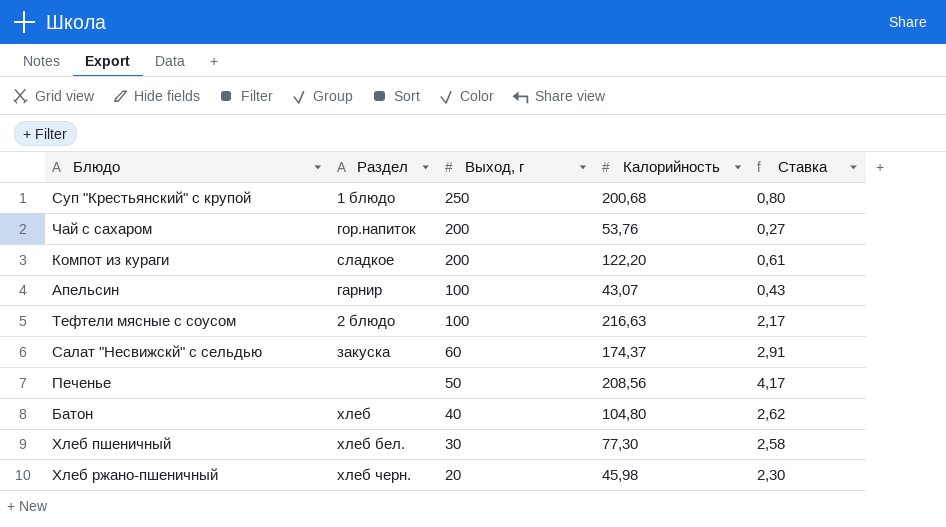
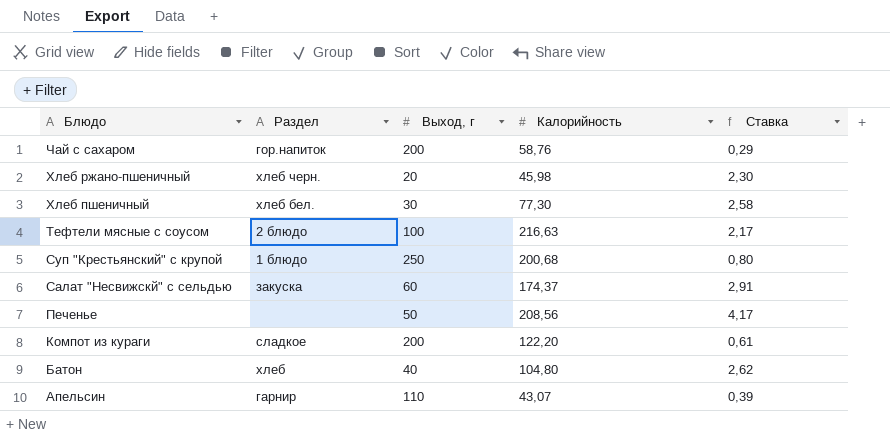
row order: Выход, г descending -> Блюдо descending
Чай с сахаром | Калорийность: 53,76 -> 58,76
Чай с сахаром | Ставка: 0,27 -> 0,29
Апельсин | Выход, г: 100 -> 110
Апельсин | Ставка: 0,43 -> 0,39

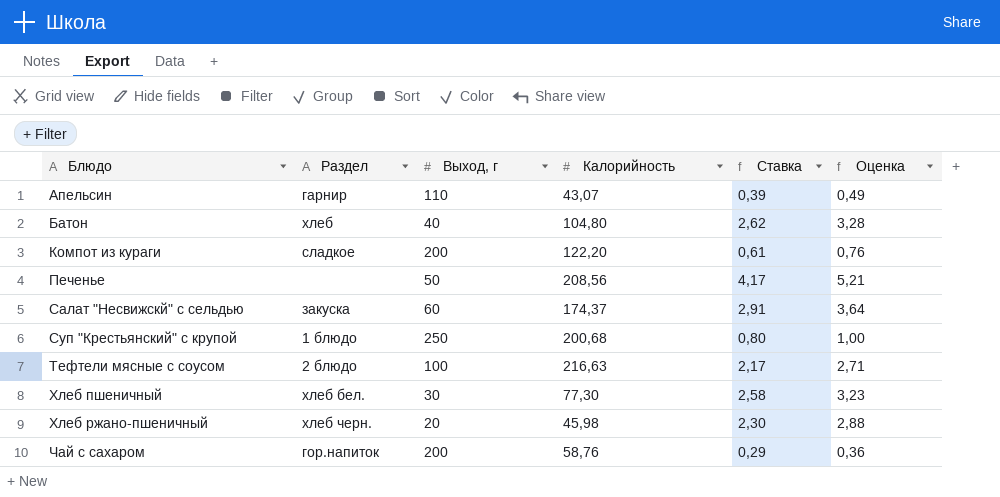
row order: Блюдо descending -> Блюдо ascending
column Оценка | formula: none -> [Ставка] * 1,25

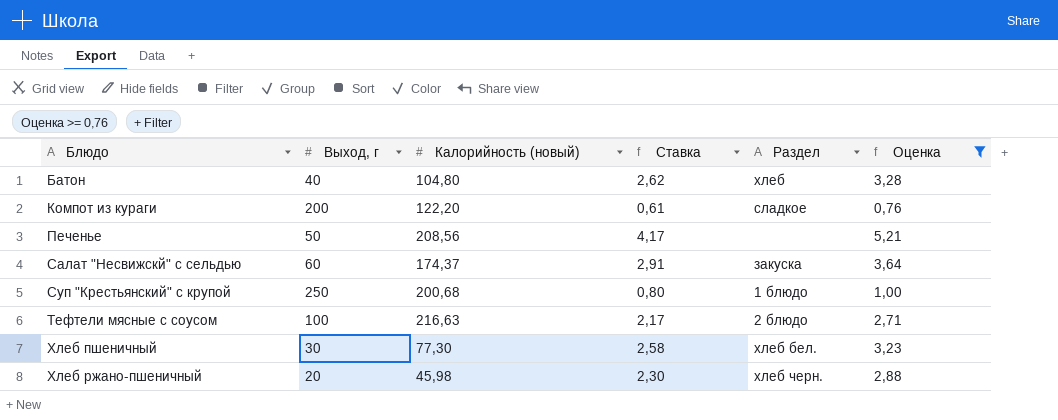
filter: none -> Оценка >= 0,76
column name: Калорийность -> Калорийность (новый)
column Раздел | position: 2 -> 5

